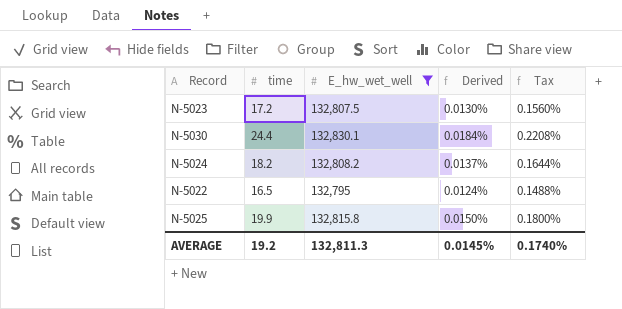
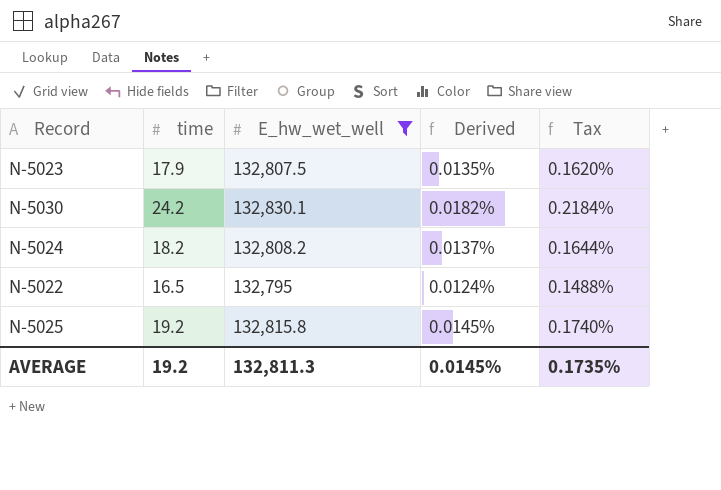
N-5023 | time: 17.2 -> 17.9
N-5023 | Derived: 0.0130% -> 0.0135%
N-5023 | Tax: 0.1560% -> 0.1620%
N-5030 | time: 24.4 -> 24.2
N-5030 | Derived: 0.0184% -> 0.0182%
N-5030 | Tax: 0.2208% -> 0.2184%
N-5025 | time: 19.9 -> 19.2
N-5025 | Derived: 0.0150% -> 0.0145%
N-5025 | Tax: 0.1800% -> 0.1740%
AVERAGE | Tax: 0.1740% -> 0.1735%

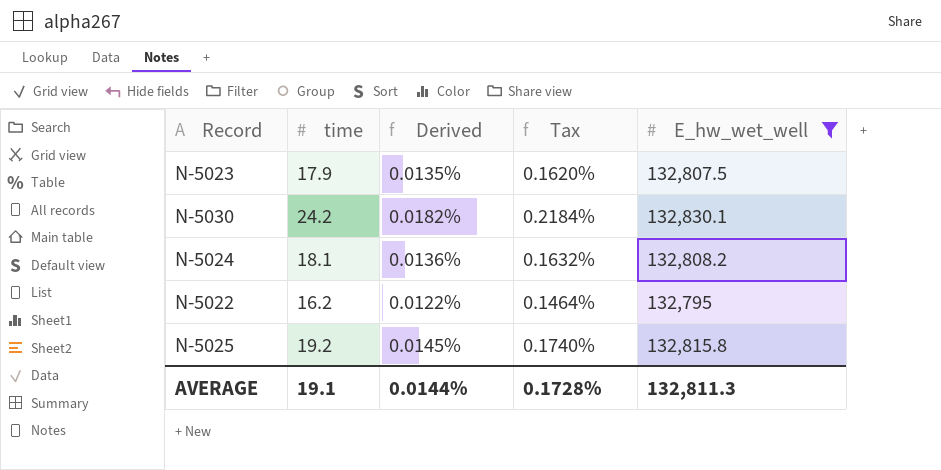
column E_hw_wet_well | position: 3 -> 5
N-5024 | time: 18.2 -> 18.1
N-5024 | Derived: 0.0137% -> 0.0136%
N-5024 | Tax: 0.1644% -> 0.1632%
N-5022 | time: 16.5 -> 16.2
N-5022 | Derived: 0.0124% -> 0.0122%
N-5022 | Tax: 0.1488% -> 0.1464%
AVERAGE | time: 19.2 -> 19.1
AVERAGE | Derived: 0.0145% -> 0.0144%
AVERAGE | Tax: 0.1735% -> 0.1728%

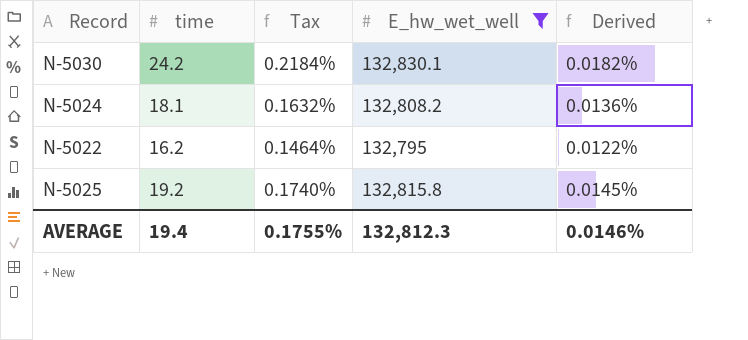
column Derived | position: 3 -> 5
row N-5023: 17.9 | 0.0135% | 0.1620% | 132,807.5 -> none
AVERAGE | time: 19.1 -> 19.4
AVERAGE | Tax: 0.1728% -> 0.1755%
AVERAGE | E_hw_wet_well: 132,811.3 -> 132,812.3
AVERAGE | Derived: 0.0144% -> 0.0146%

